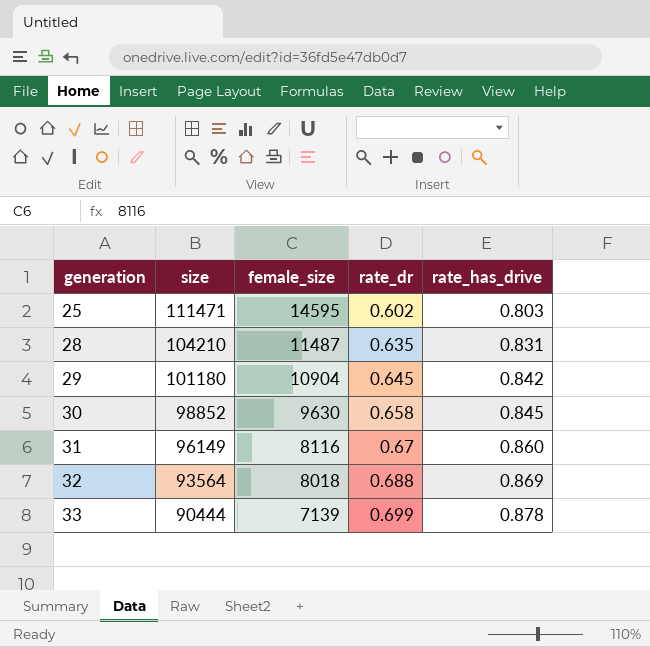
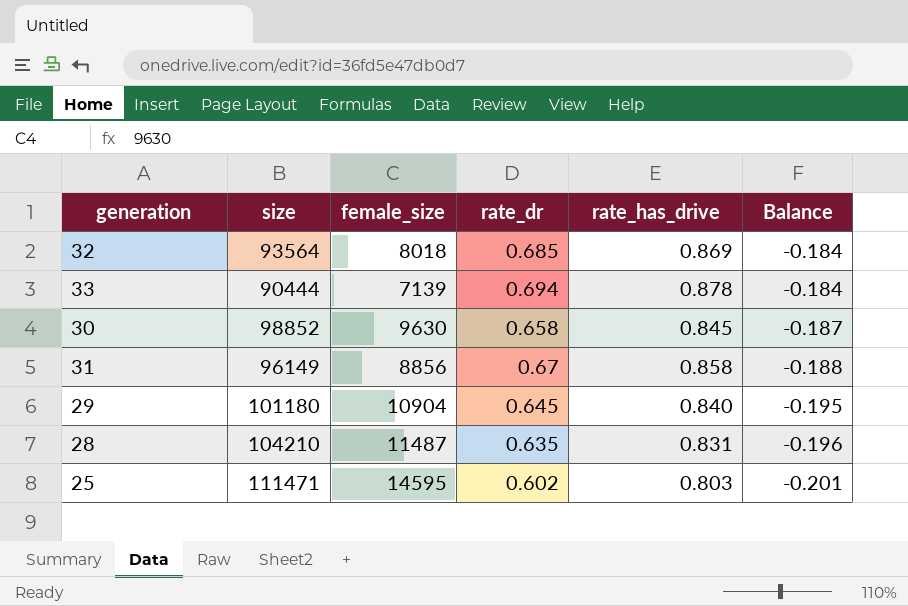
row order: generation ascending -> Balance descending
column Balance | formula: none -> [rate_dr] - [rate_has_drive]
32 | rate_dr: 0.688 -> 0.685
33 | rate_dr: 0.699 -> 0.694
31 | female_size: 8116 -> 8856
31 | rate_has_drive: 0.860 -> 0.858
29 | rate_has_drive: 0.842 -> 0.840

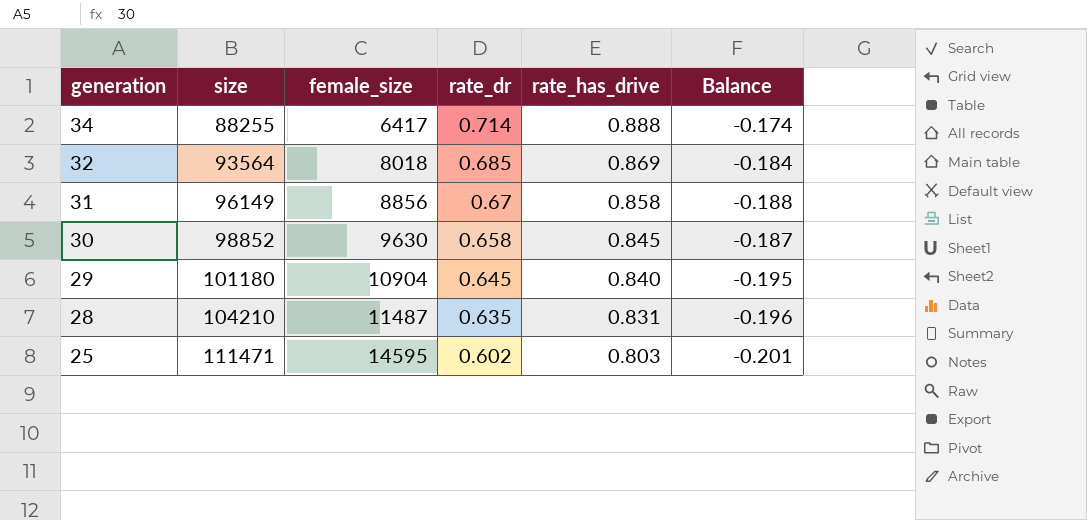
row order: Balance descending -> generation descending
row 33: 90444 | 7139 | 0.694 | 0.878 | -0.184 -> none
row 34: none -> 88255 | 6417 | 0.714 | 0.888 | -0.174

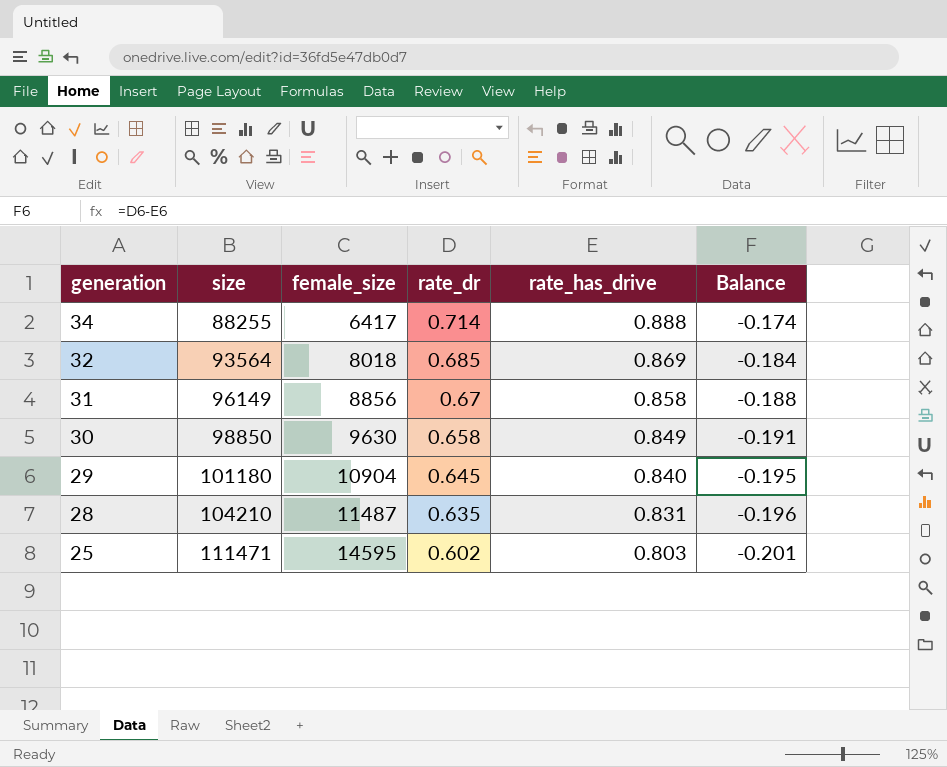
30 | size: 98852 -> 98850
30 | rate_has_drive: 0.845 -> 0.849
30 | Balance: -0.187 -> -0.191

